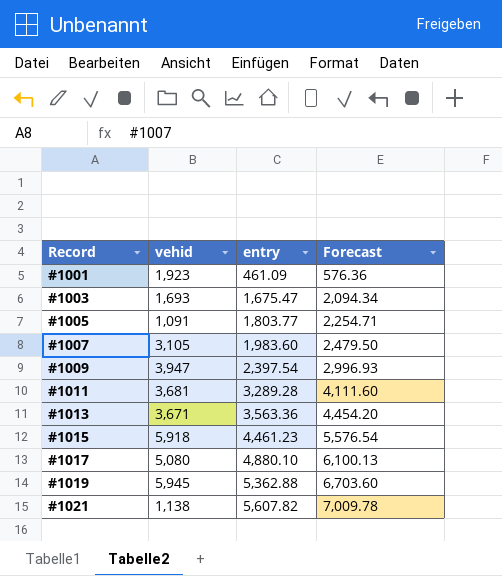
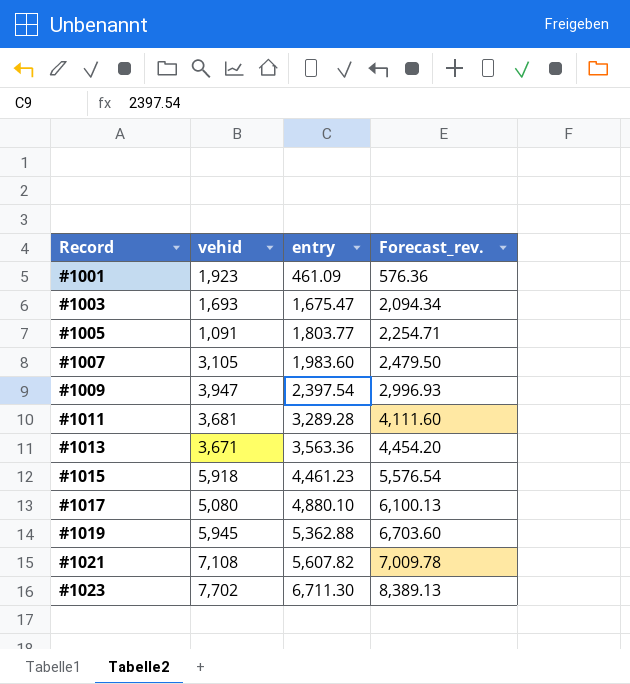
column name: Forecast -> Forecast_rev.
#1021 | vehid: 1,138 -> 7,108
row #1023: none -> 7,702 | 6,711.30 | 8,389.13

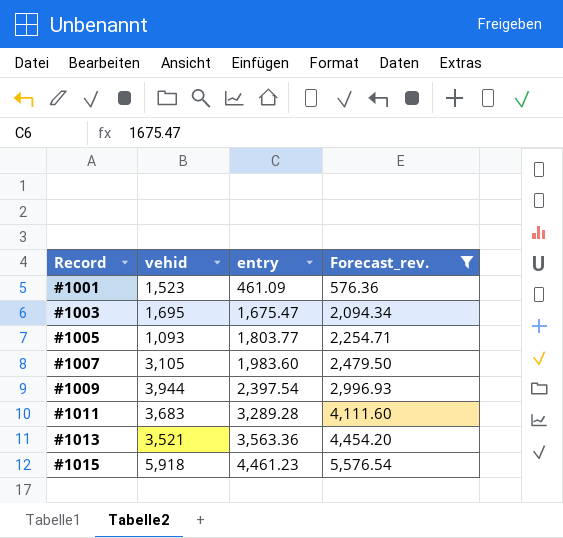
filter: none -> Forecast_rev. <= 5,576.54
#1001 | vehid: 1,923 -> 1,523
#1003 | vehid: 1,693 -> 1,695
#1005 | vehid: 1,091 -> 1,093
#1009 | vehid: 3,947 -> 3,944
#1011 | vehid: 3,681 -> 3,683
#1013 | vehid: 3,671 -> 3,521

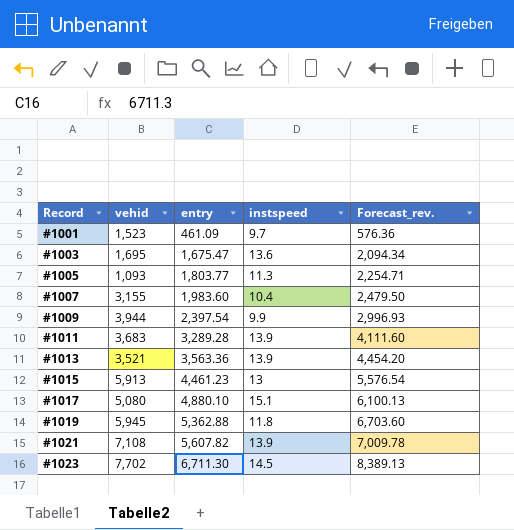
filter: Forecast_rev. <= 5,576.54 -> none
column instspeed | position: none -> 4
#1007 | vehid: 3,105 -> 3,155
#1015 | vehid: 5,918 -> 5,913

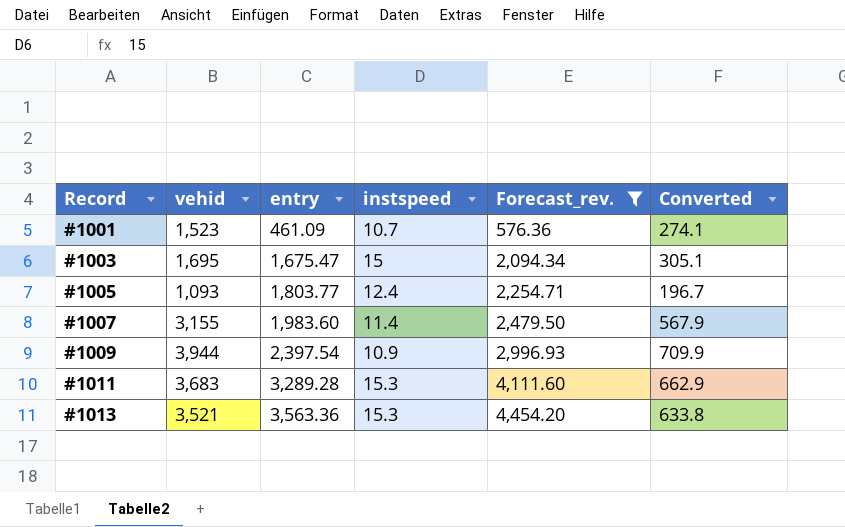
filter: none -> Forecast_rev. <= 4,454.20
column Converted | formula: none -> [vehid] * 0.18
#1001 | instspeed: 9.7 -> 10.7
#1003 | instspeed: 13.6 -> 15
#1005 | instspeed: 11.3 -> 12.4
#1007 | instspeed: 10.4 -> 11.4
#1009 | instspeed: 9.9 -> 10.9
#1011 | instspeed: 13.9 -> 15.3
#1013 | instspeed: 13.9 -> 15.3

